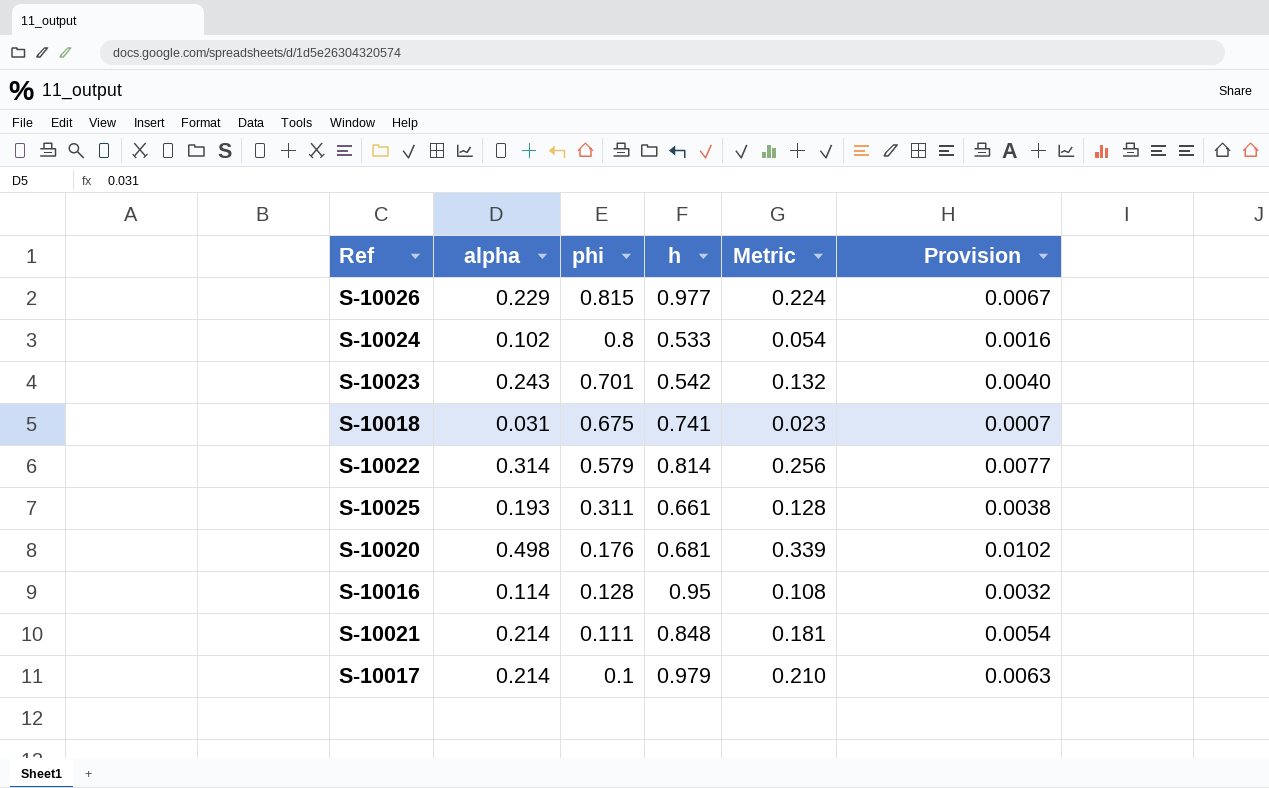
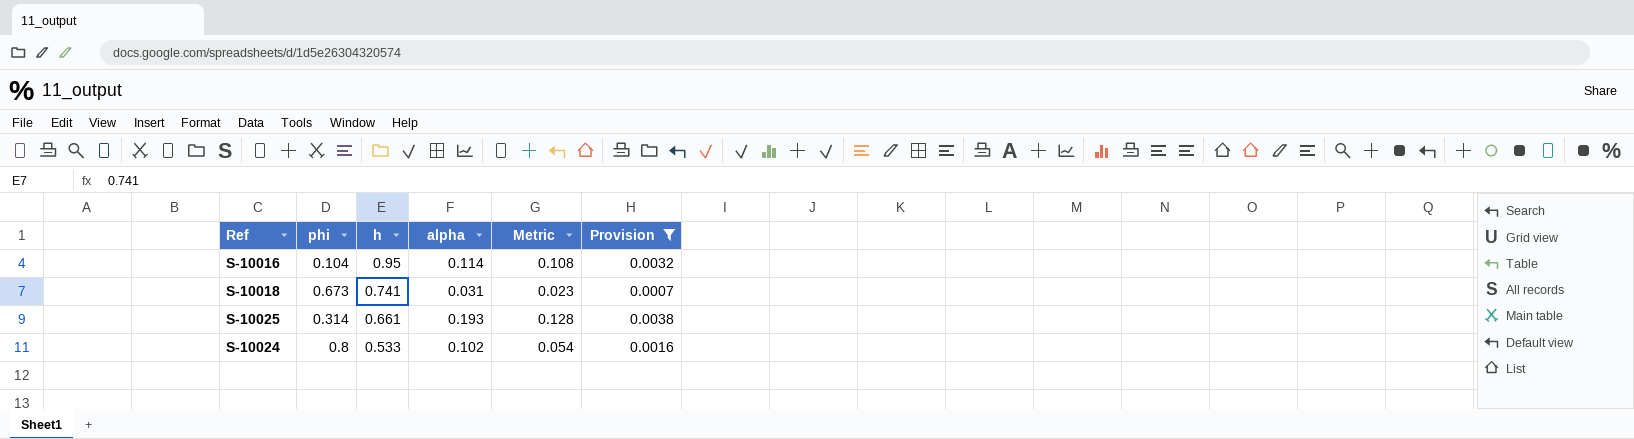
filter: none -> Provision <= 0.0038
row order: phi descending -> h descending
column alpha | position: 2 -> 4
S-10016 | phi: 0.128 -> 0.104
S-10018 | phi: 0.675 -> 0.673
S-10025 | phi: 0.311 -> 0.314

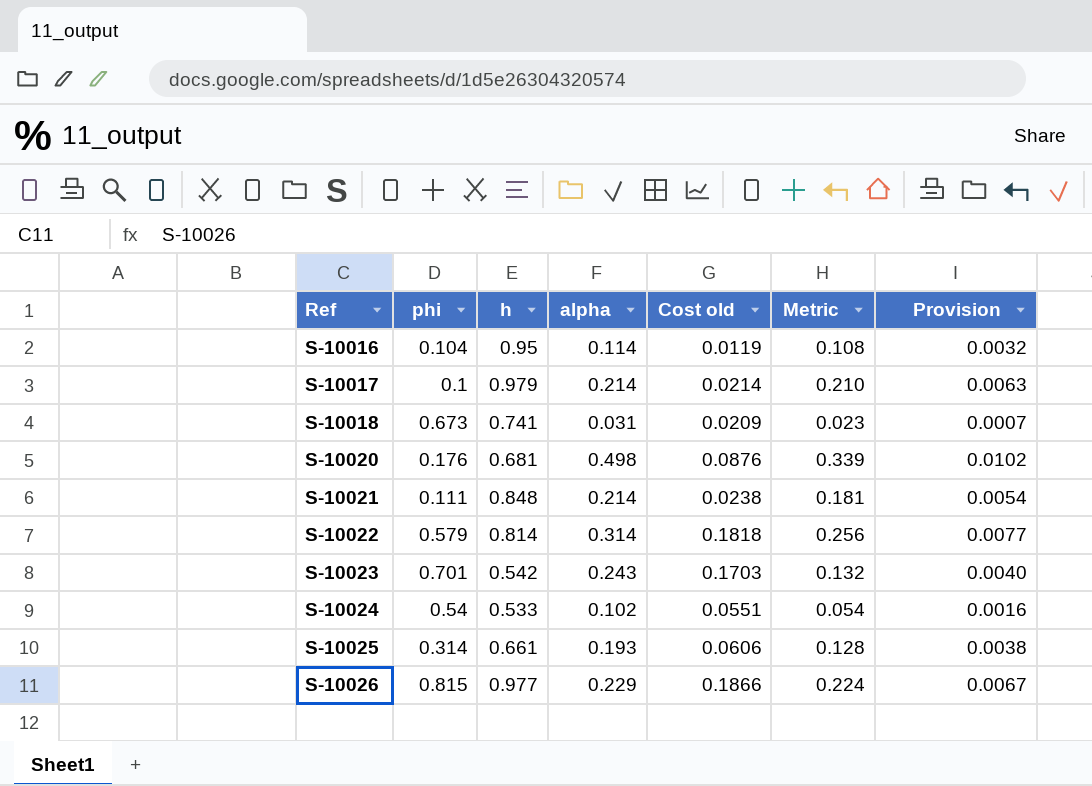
filter: Provision <= 0.0038 -> none
row order: h descending -> Ref ascending
column Cost old | formula: none -> [phi] * [alpha]
S-10024 | phi: 0.8 -> 0.54

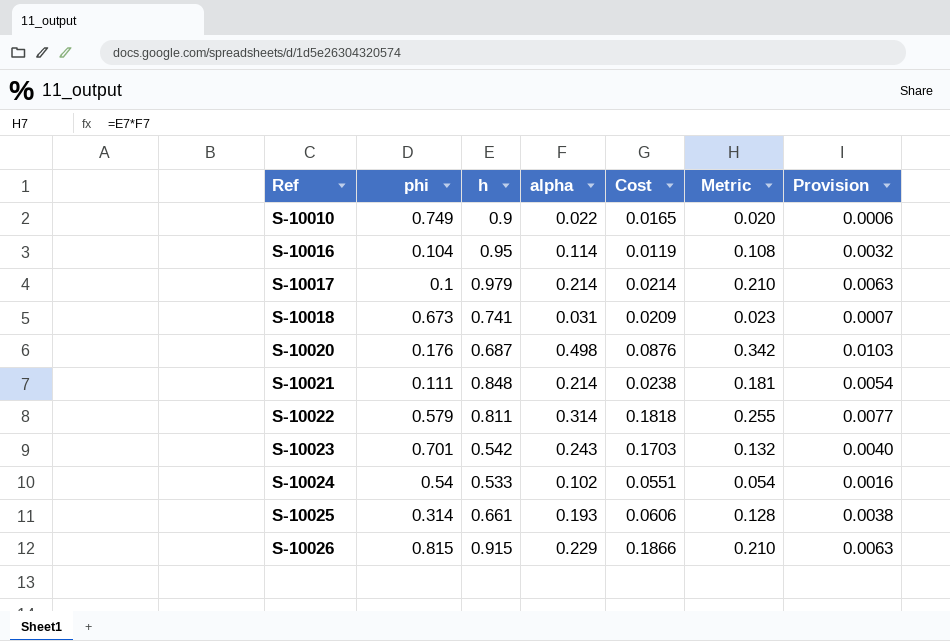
column name: Cost old -> Cost
row S-10010: none -> 0.749 | 0.9 | 0.022 | 0.0165 | 0.020 | 0.0006
S-10020 | h: 0.681 -> 0.687
S-10020 | Metric: 0.339 -> 0.342
S-10020 | Provision: 0.0102 -> 0.0103
S-10022 | h: 0.814 -> 0.811
S-10022 | Metric: 0.256 -> 0.255
S-10026 | h: 0.977 -> 0.915
S-10026 | Metric: 0.224 -> 0.210
S-10026 | Provision: 0.0067 -> 0.0063

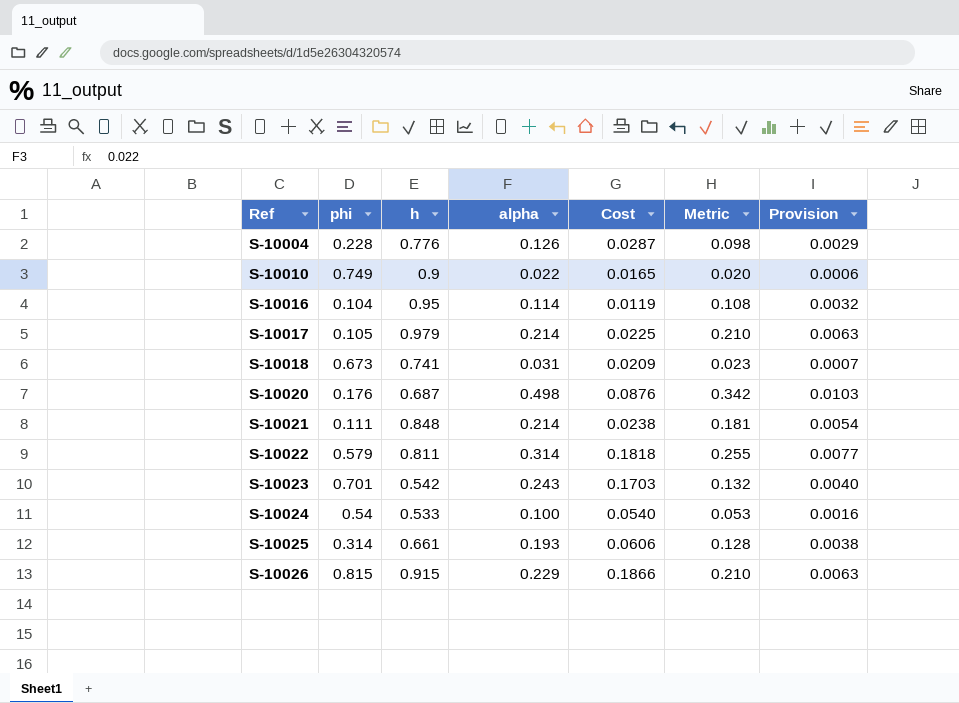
row S-10004: none -> 0.228 | 0.776 | 0.126 | 0.0287 | 0.098 | 0.0029
S-10017 | phi: 0.1 -> 0.105
S-10017 | Cost: 0.0214 -> 0.0225
S-10024 | alpha: 0.102 -> 0.100
S-10024 | Cost: 0.0551 -> 0.0540
S-10024 | Metric: 0.054 -> 0.053

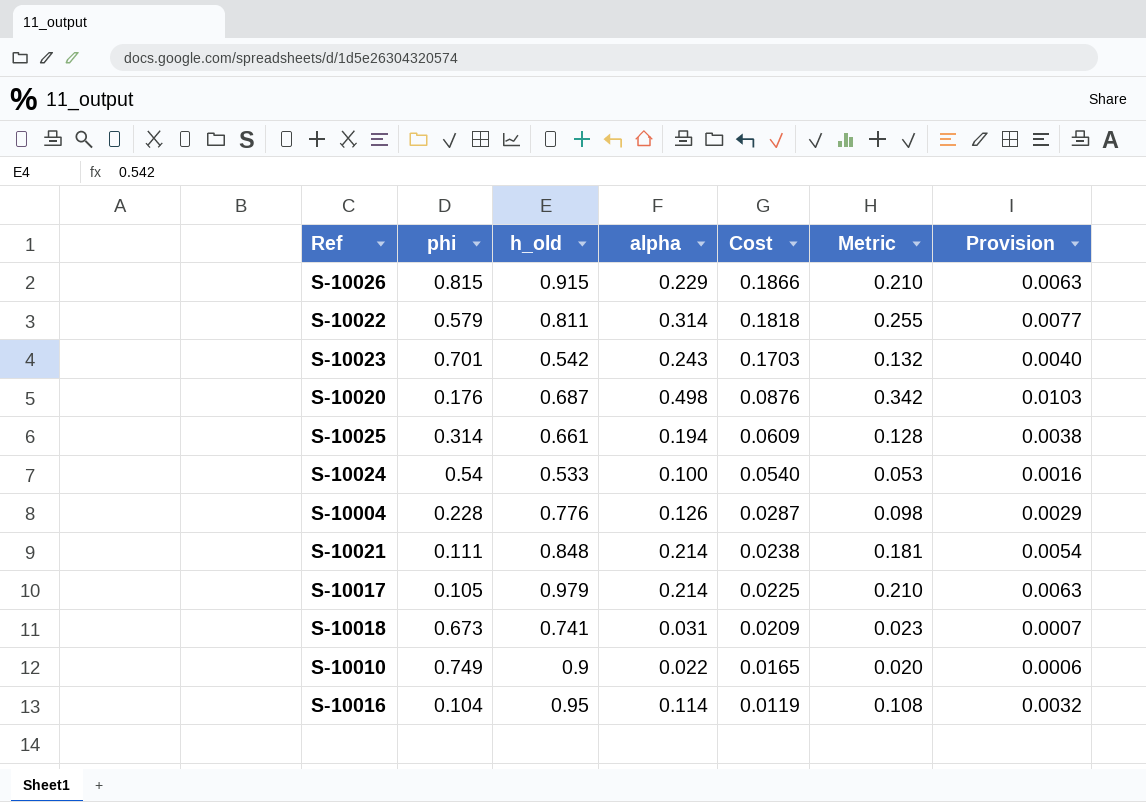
row order: Ref ascending -> Cost descending
column name: h -> h_old
S-10025 | alpha: 0.193 -> 0.194
S-10025 | Cost: 0.0606 -> 0.0609

